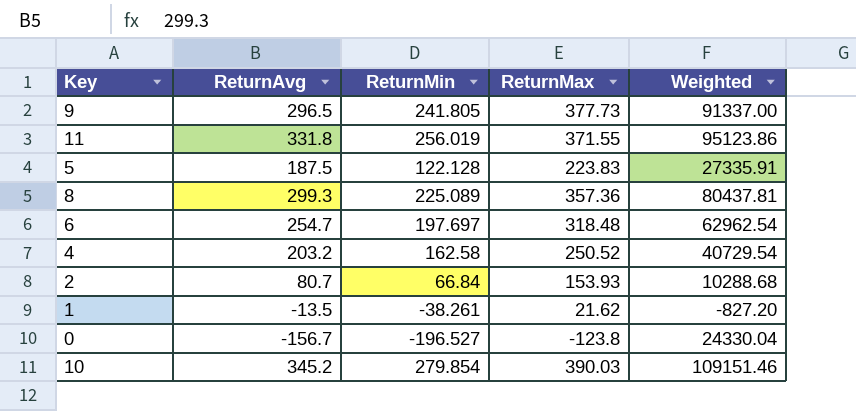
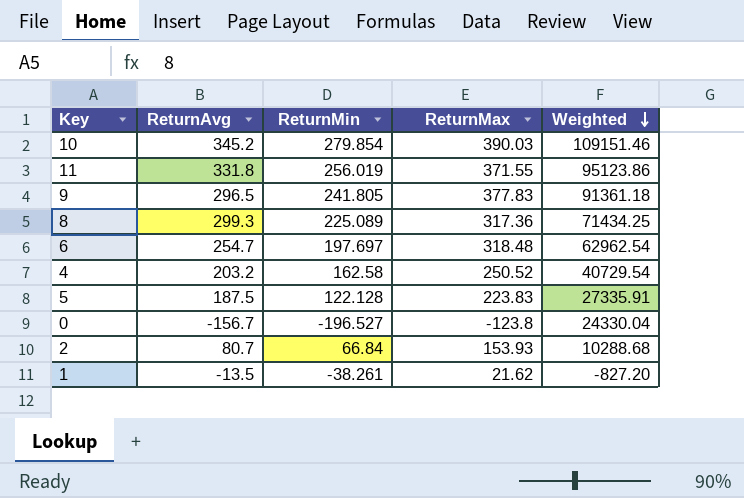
row order: none -> Weighted descending
9 | ReturnMax: 377.73 -> 377.83
9 | Weighted: 91337.00 -> 91361.18
8 | ReturnMax: 357.36 -> 317.36
8 | Weighted: 80437.81 -> 71434.25

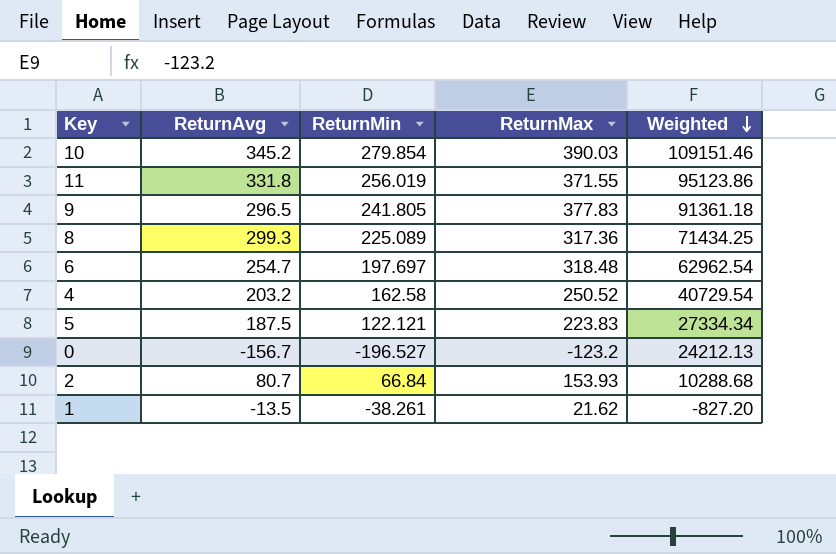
5 | ReturnMin: 122.128 -> 122.121
5 | Weighted: 27335.91 -> 27334.34
0 | ReturnMax: -123.8 -> -123.2
0 | Weighted: 24330.04 -> 24212.13

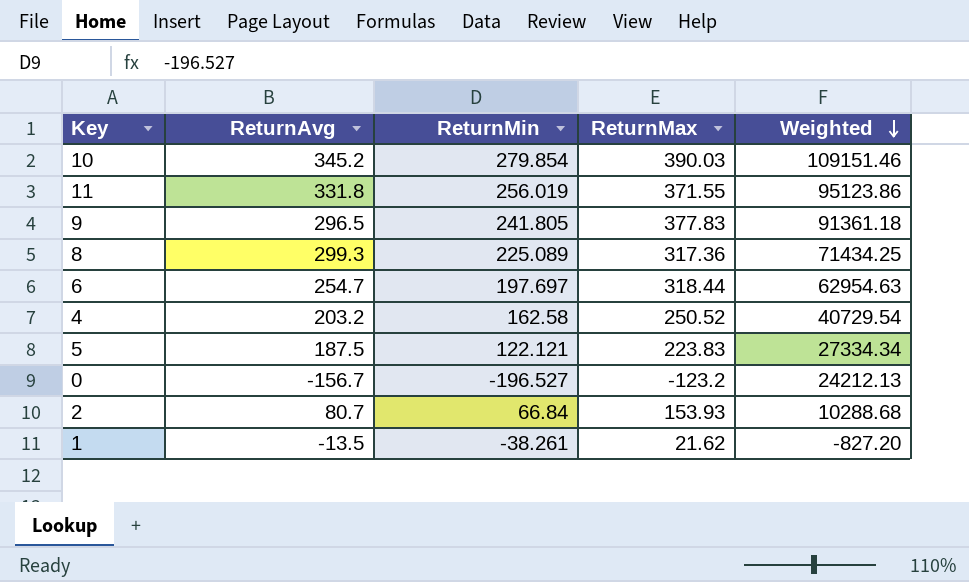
6 | ReturnMax: 318.48 -> 318.44
6 | Weighted: 62962.54 -> 62954.63

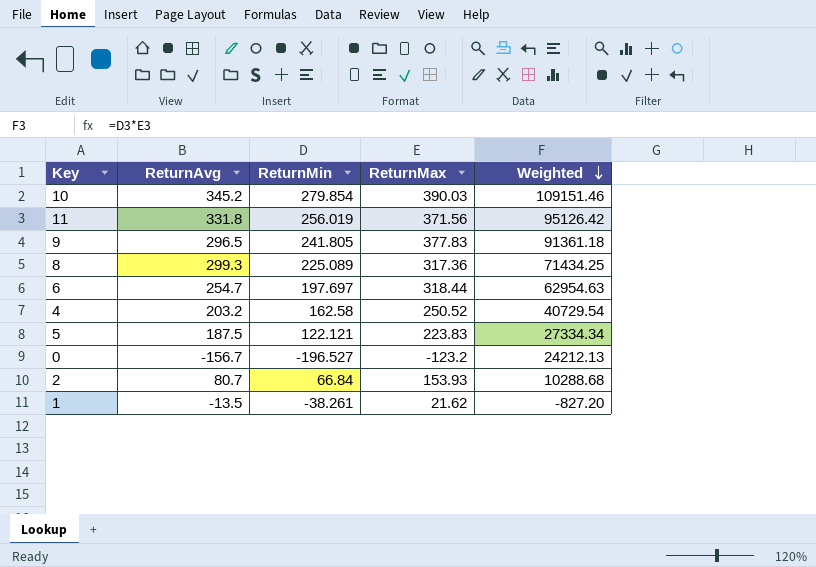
11 | ReturnMax: 371.55 -> 371.56
11 | Weighted: 95123.86 -> 95126.42

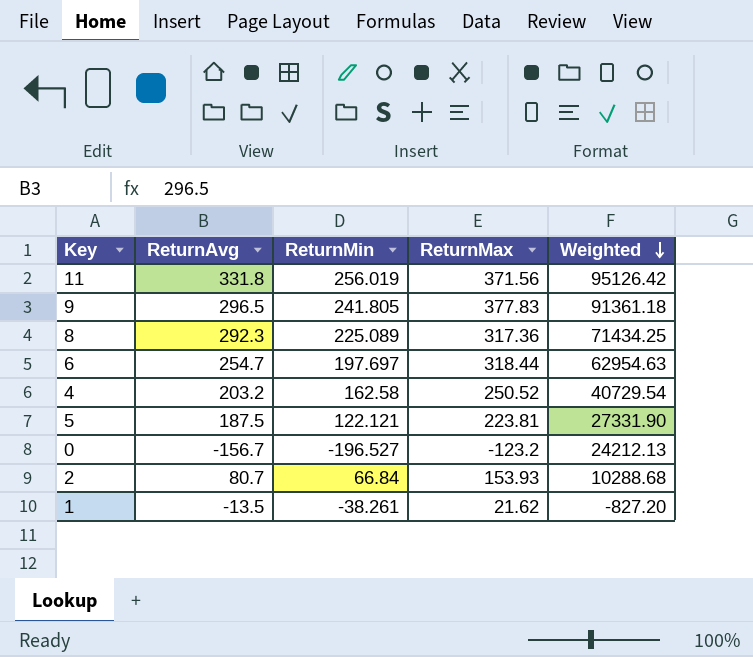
row 10: 345.2 | 279.854 | 390.03 | 109151.46 -> none
8 | ReturnAvg: 299.3 -> 292.3
5 | ReturnMax: 223.83 -> 223.81
5 | Weighted: 27334.34 -> 27331.90

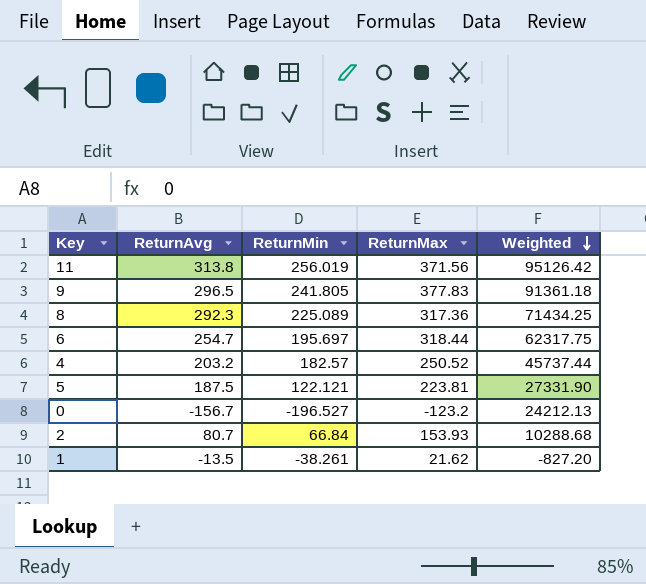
11 | ReturnAvg: 331.8 -> 313.8
6 | ReturnMin: 197.697 -> 195.697
6 | Weighted: 62954.63 -> 62317.75
4 | ReturnMin: 162.58 -> 182.57
4 | Weighted: 40729.54 -> 45737.44

